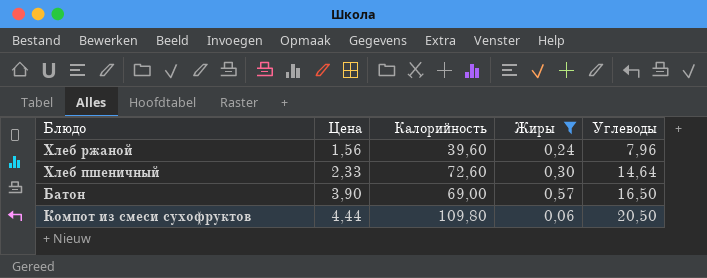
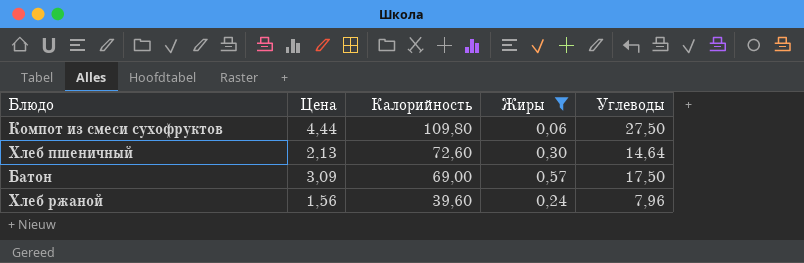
row order: Цена ascending -> Калорийность descending
Компот из смеси сухофруктов | Углеводы: 20,50 -> 27,50
Хлеб пшеничный | Цена: 2,33 -> 2,13
Батон | Цена: 3,90 -> 3,09
Батон | Углеводы: 16,50 -> 17,50

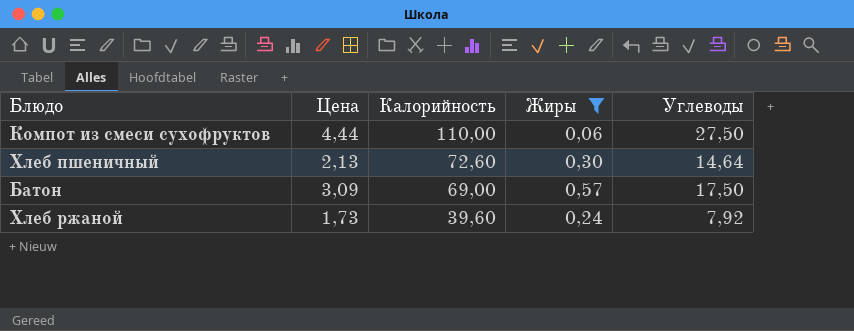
Компот из смеси сухофруктов | Калорийность: 109,80 -> 110,00
Хлеб ржаной | Цена: 1,56 -> 1,73
Хлеб ржаной | Углеводы: 7,96 -> 7,92

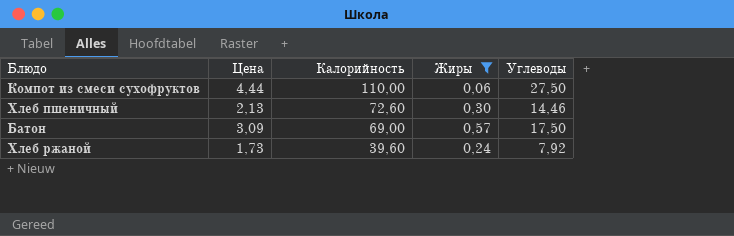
Хлеб пшеничный | Углеводы: 14,64 -> 14,46

